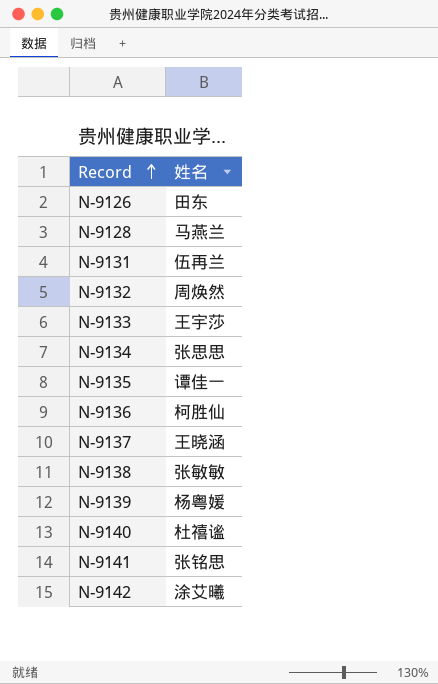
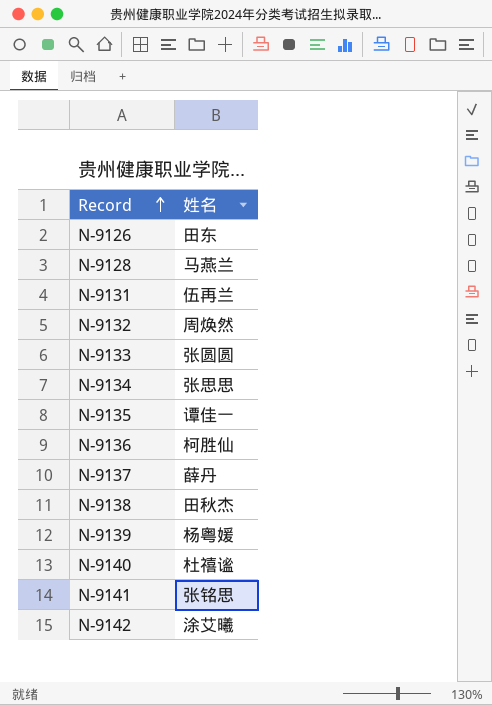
N-9133 | 姓名: 王宇莎 -> 张圆圆
N-9137 | 姓名: 王晓涵 -> 薛丹
N-9138 | 姓名: 张敏敏 -> 田秋杰

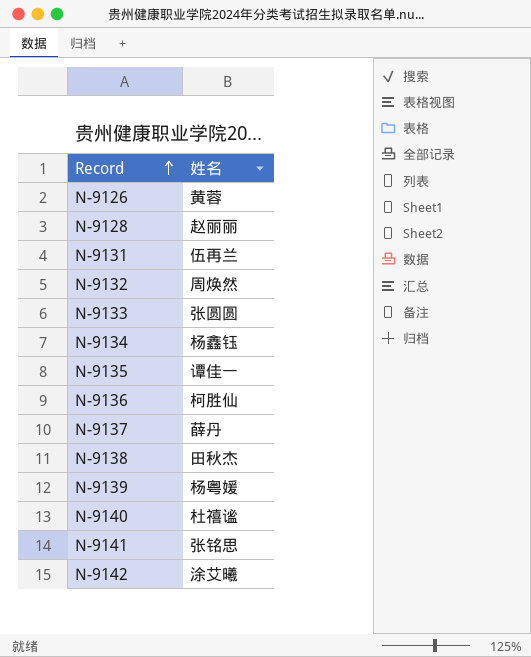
N-9126 | 姓名: 田东 -> 黄蓉
N-9128 | 姓名: 马燕兰 -> 赵丽丽
N-9134 | 姓名: 张思思 -> 杨鑫钰

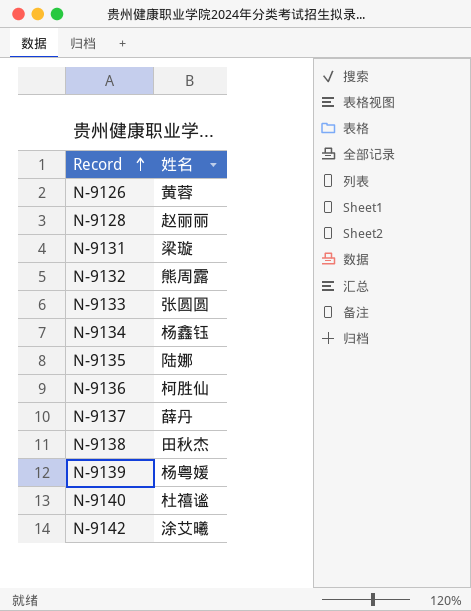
row N-9141: 张铭思 -> none
N-9131 | 姓名: 伍再兰 -> 梁璇
N-9132 | 姓名: 周焕然 -> 熊周露
N-9135 | 姓名: 谭佳一 -> 陆娜

